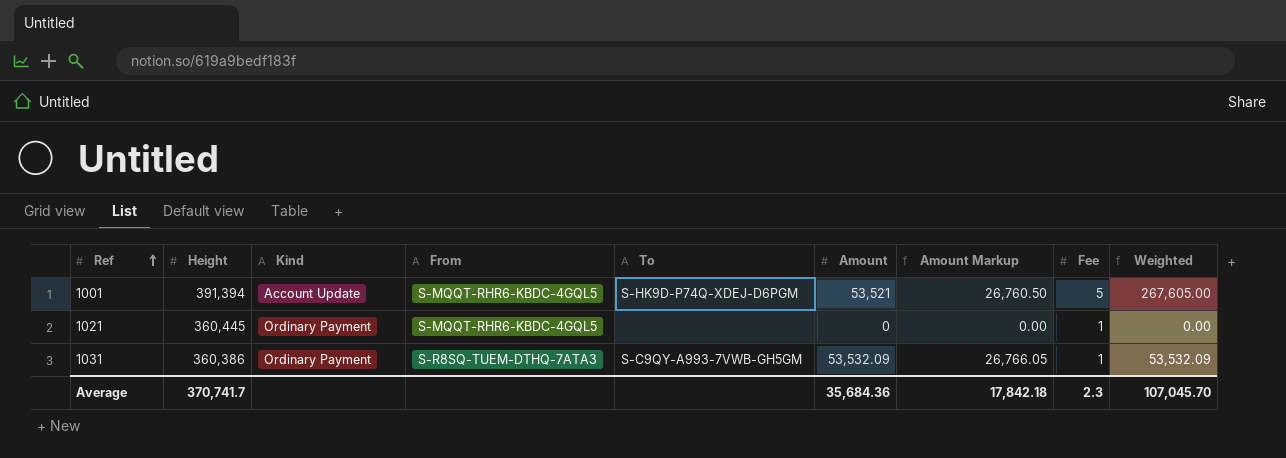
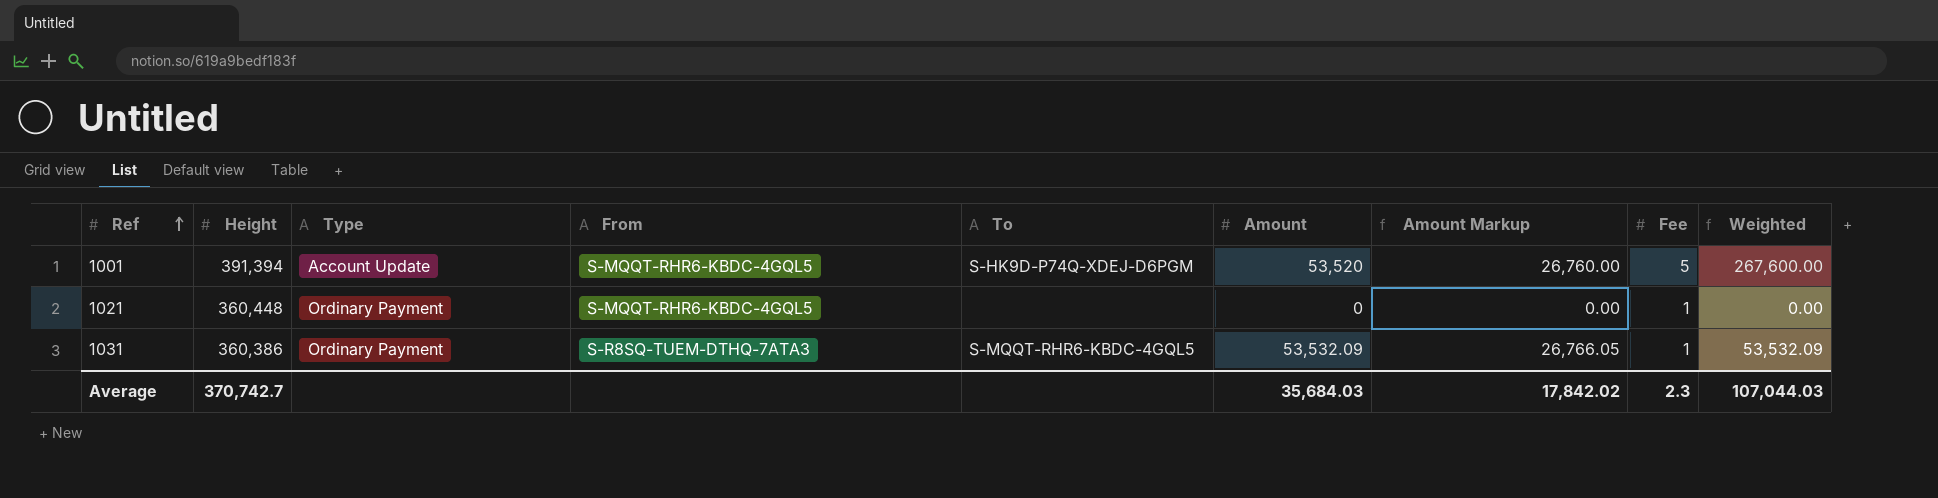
column name: Kind -> Type
1001 | Amount: 53,521 -> 53,520
1001 | Amount Markup: 26,760.50 -> 26,760.00
1001 | Weighted: 267,605.00 -> 267,600.00
1021 | Height: 360,445 -> 360,448
1031 | To: S-C9QY-A993-7VWB-GH5GM -> S-MQQT-RHR6-KBDC-4GQL5
Average | Height: 370,741.7 -> 370,742.7
Average | Amount: 35,684.36 -> 35,684.03
Average | Amount Markup: 17,842.18 -> 17,842.02
Average | Weighted: 107,045.70 -> 107,044.03

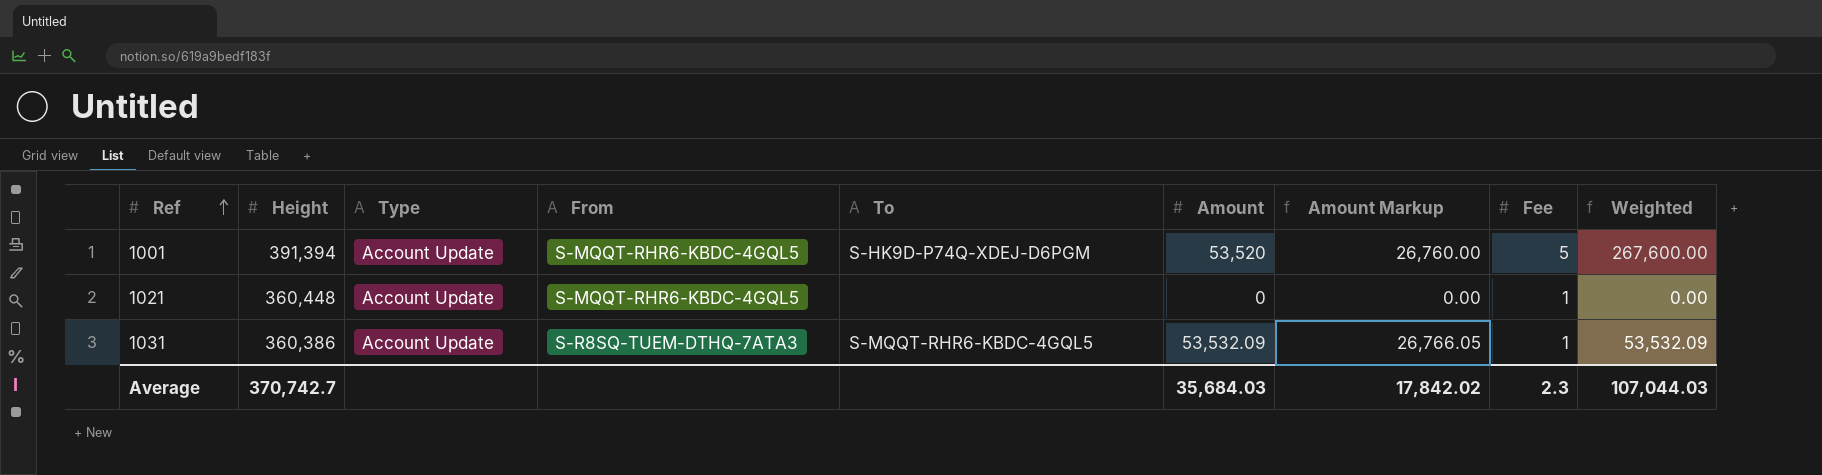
1021 | Type: Ordinary Payment -> Account Update
1031 | Type: Ordinary Payment -> Account Update

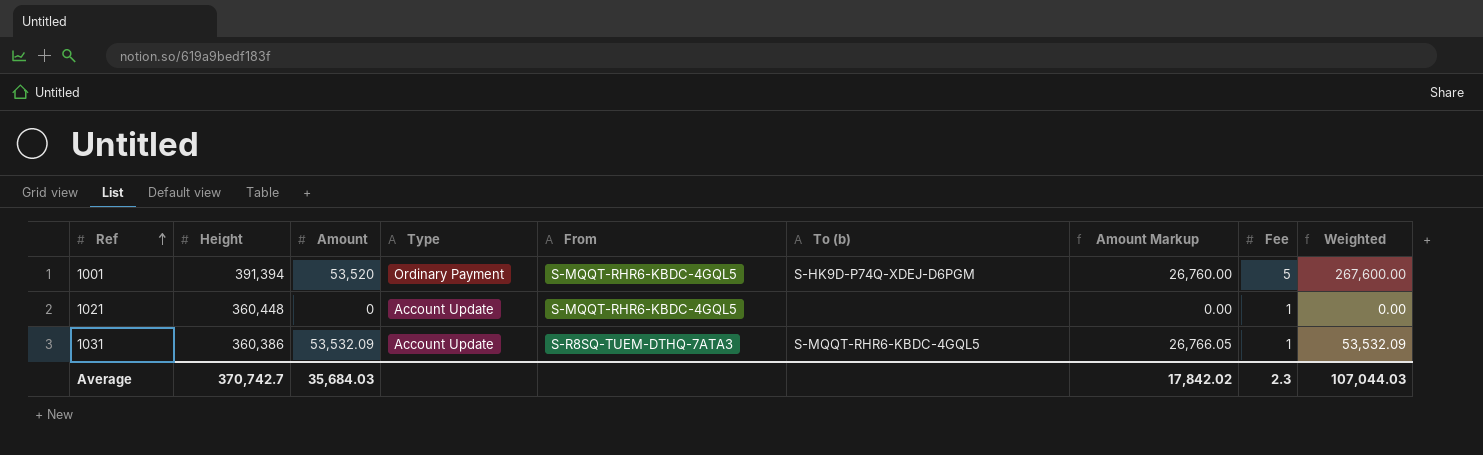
column Amount | position: 6 -> 3
column name: To -> To (b)
1001 | Type: Account Update -> Ordinary Payment

